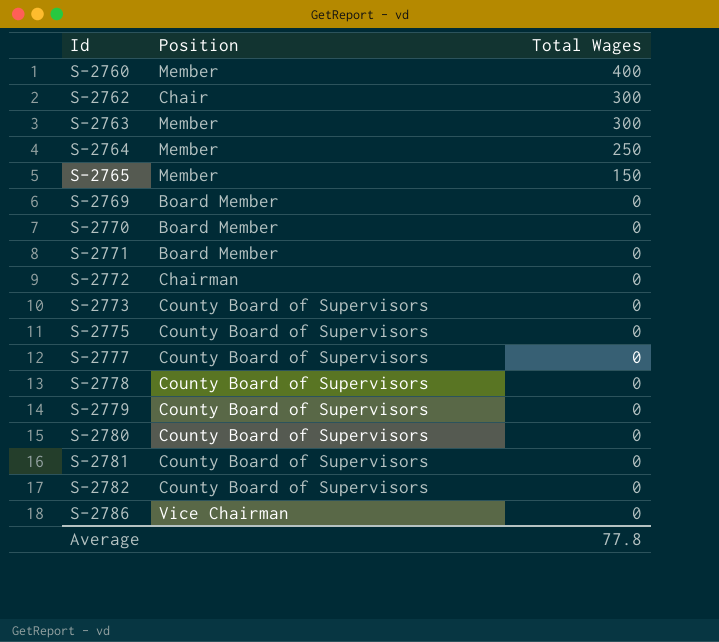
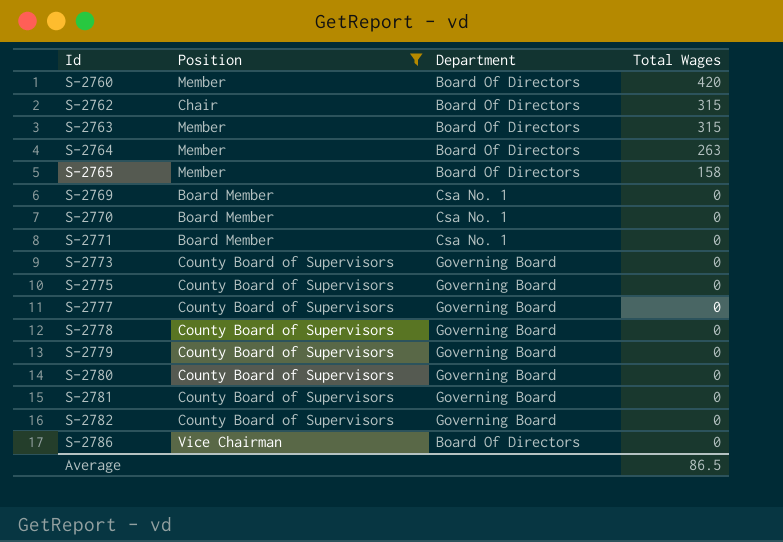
filter: none -> Position != Chairman
column Department | position: none -> 3
S-2760 | Total Wages: 400 -> 420
S-2762 | Total Wages: 300 -> 315
S-2763 | Total Wages: 300 -> 315
S-2764 | Total Wages: 250 -> 263
S-2765 | Total Wages: 150 -> 158
Average | Total Wages: 77.8 -> 86.5

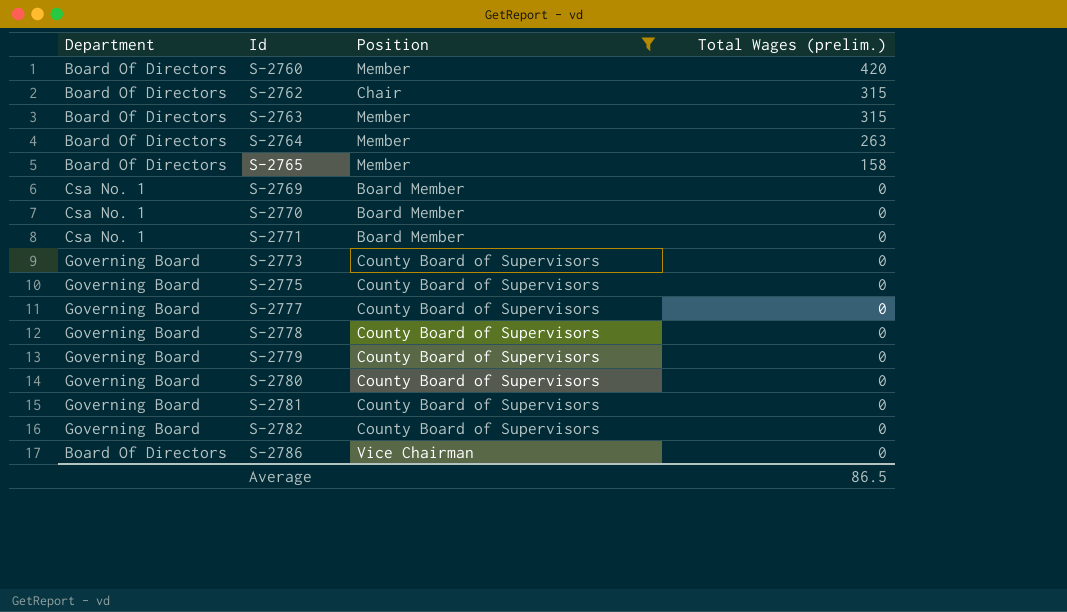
column Department | position: 3 -> 1
column name: Total Wages -> Total Wages (prelim.)

